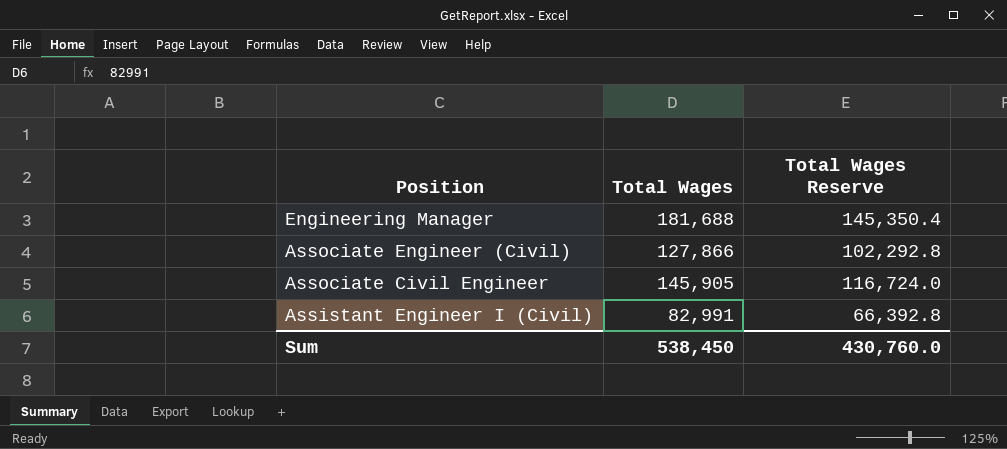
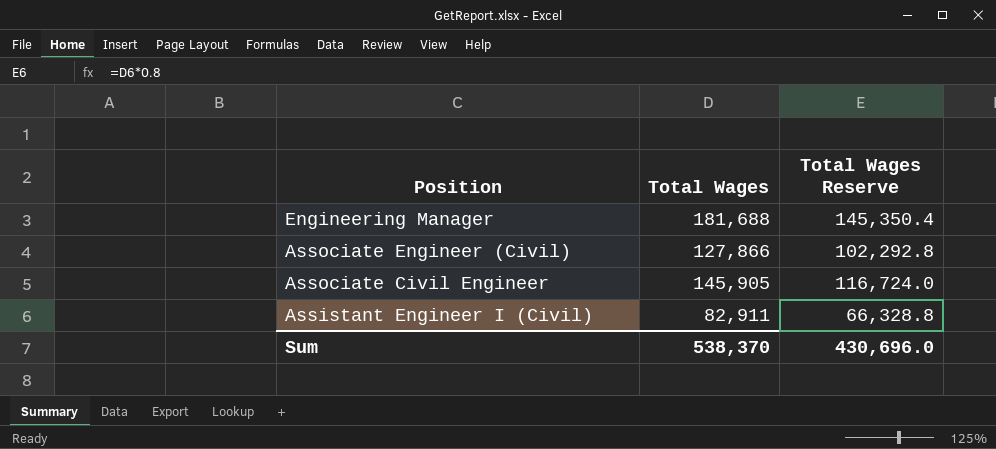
Assistant Engineer I (Civil) | Total Wages: 82,991 -> 82,911
Assistant Engineer I (Civil) | Total Wages Reserve: 66,392.8 -> 66,328.8
Sum | Total Wages: 538,450 -> 538,370
Sum | Total Wages Reserve: 430,760.0 -> 430,696.0

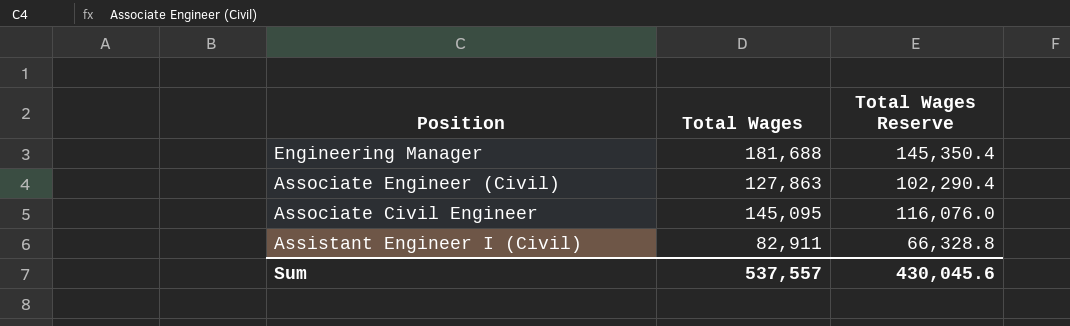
Associate Engineer (Civil) | Total Wages: 127,866 -> 127,863
Associate Engineer (Civil) | Total Wages Reserve: 102,292.8 -> 102,290.4
Associate Civil Engineer | Total Wages: 145,905 -> 145,095
Associate Civil Engineer | Total Wages Reserve: 116,724.0 -> 116,076.0
Sum | Total Wages: 538,370 -> 537,557
Sum | Total Wages Reserve: 430,696.0 -> 430,045.6

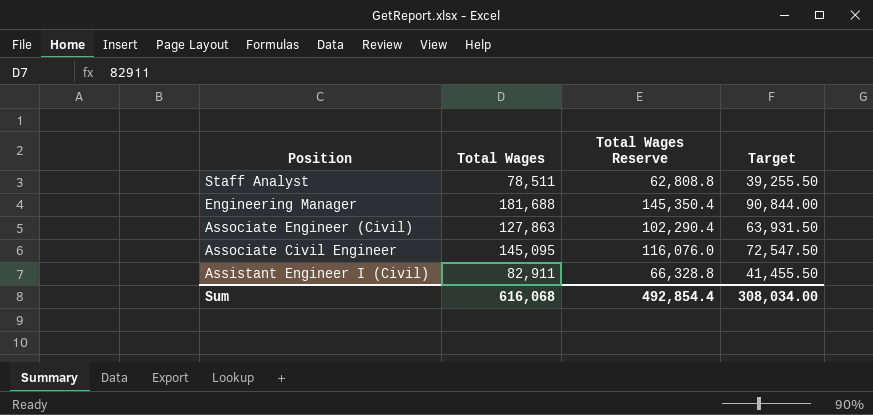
column Target | formula: none -> [Total Wages] * 0.5
row Staff Analyst: none -> 78,511 | 62,808.8 | 39,255.50
Sum | Total Wages: 537,557 -> 616,068
Sum | Total Wages Reserve: 430,045.6 -> 492,854.4

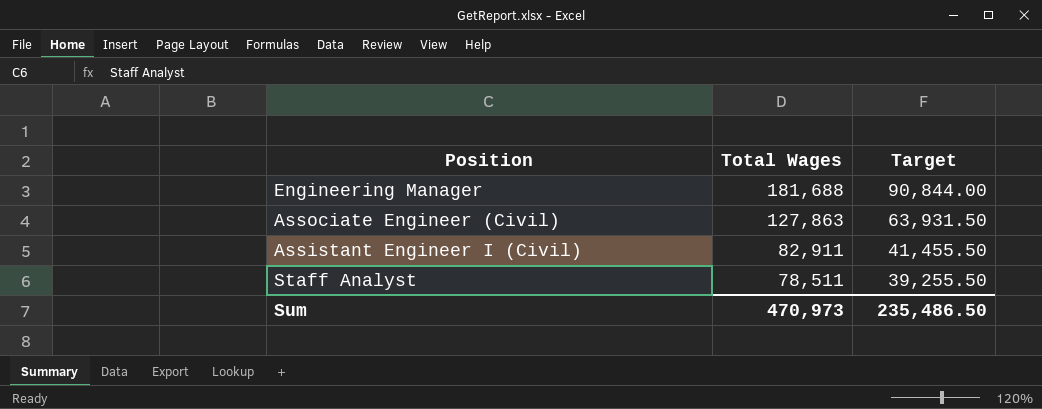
row order: Position descending -> Total Wages descending
column Total Wages Reserve | formula: [Total Wages] * 0.8 -> none
row Associate Civil Engineer: 145,095 | 116,076.0 | 72,547.50 -> none
Sum | Total Wages: 616,068 -> 470,973
Sum | Target: 308,034.00 -> 235,486.50

